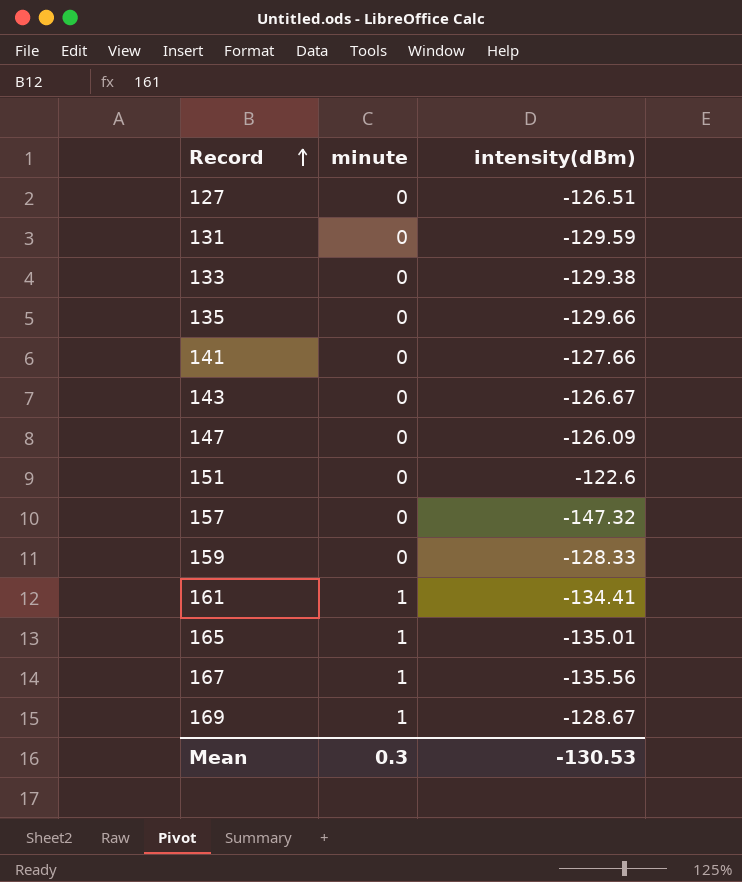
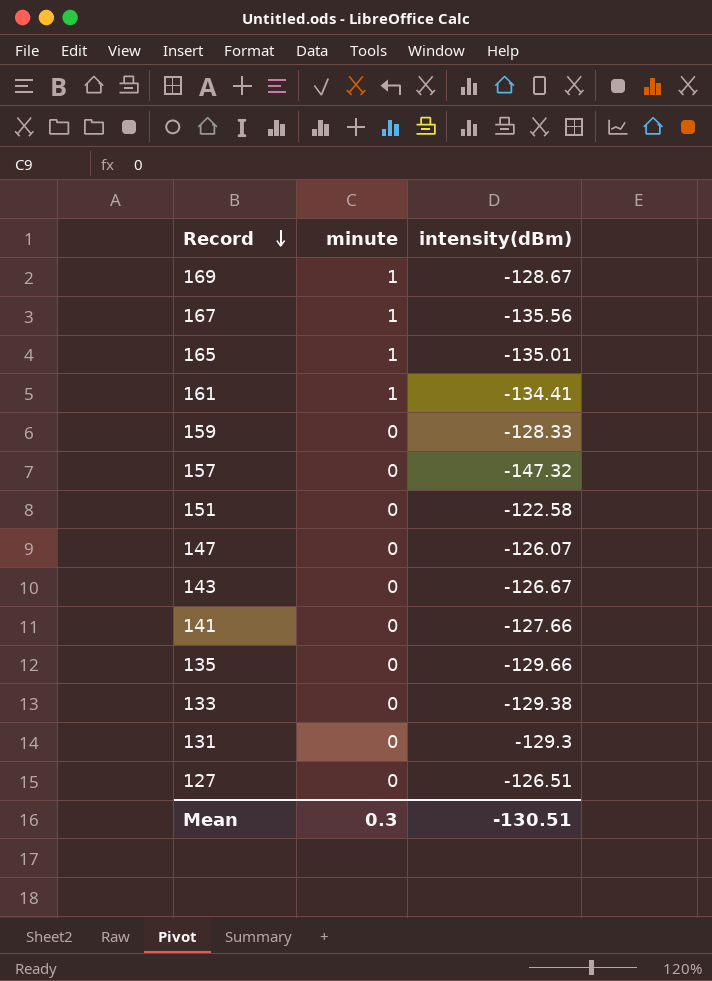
row order: Record ascending -> Record descending
151 | intensity(dBm): -122.6 -> -122.58
147 | intensity(dBm): -126.09 -> -126.07
131 | intensity(dBm): -129.59 -> -129.3
Mean | intensity(dBm): -130.53 -> -130.51

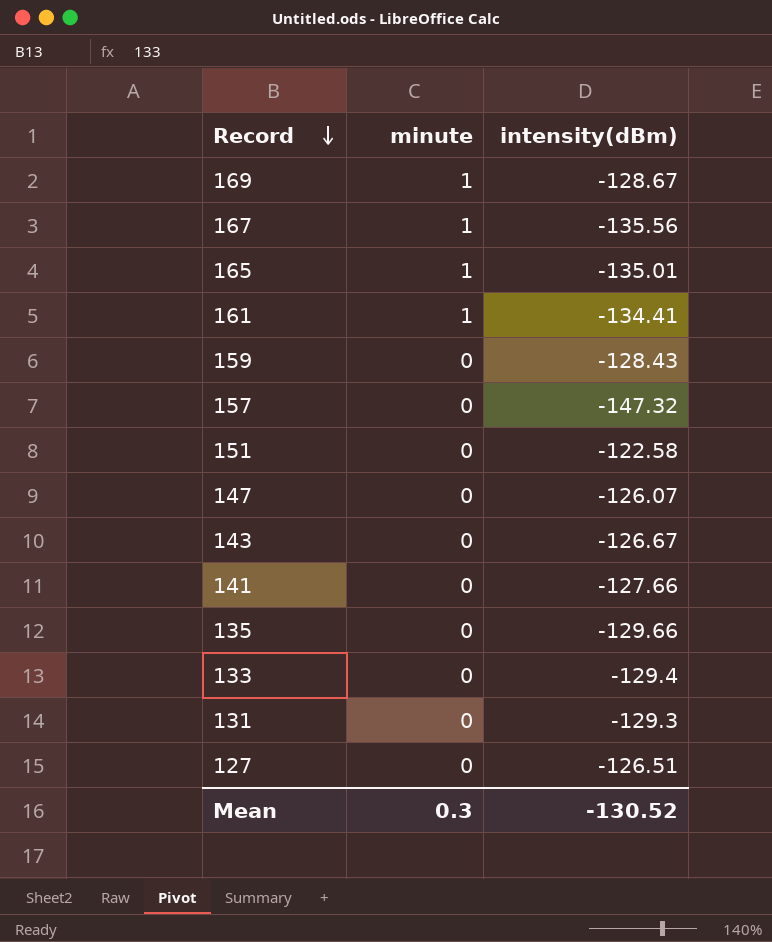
159 | intensity(dBm): -128.33 -> -128.43
133 | intensity(dBm): -129.38 -> -129.4
Mean | intensity(dBm): -130.51 -> -130.52

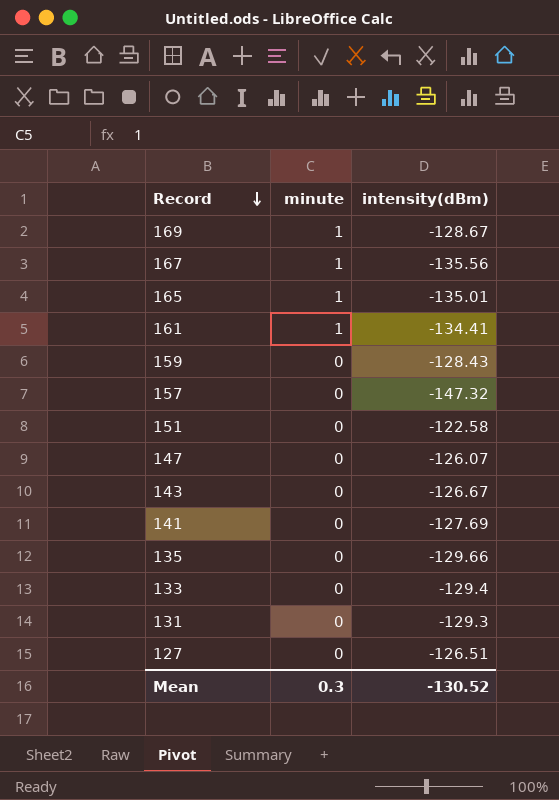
141 | intensity(dBm): -127.66 -> -127.69

